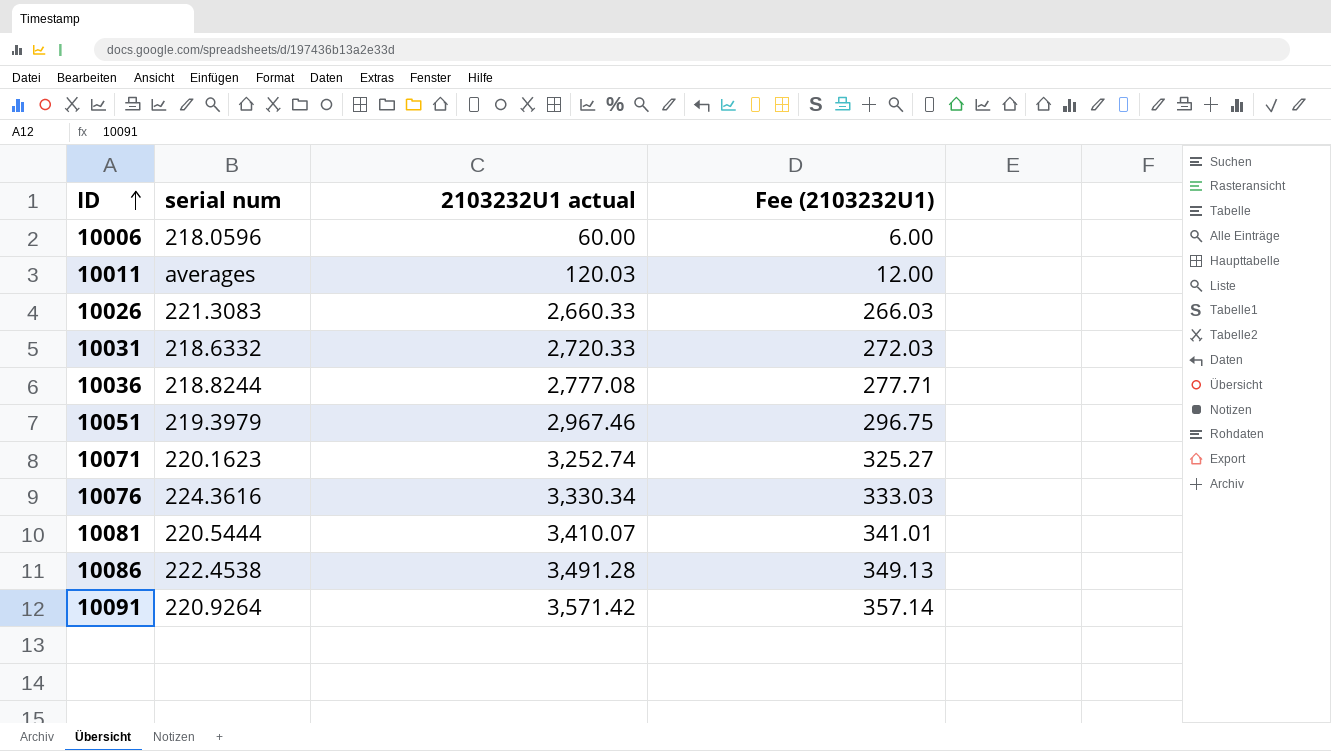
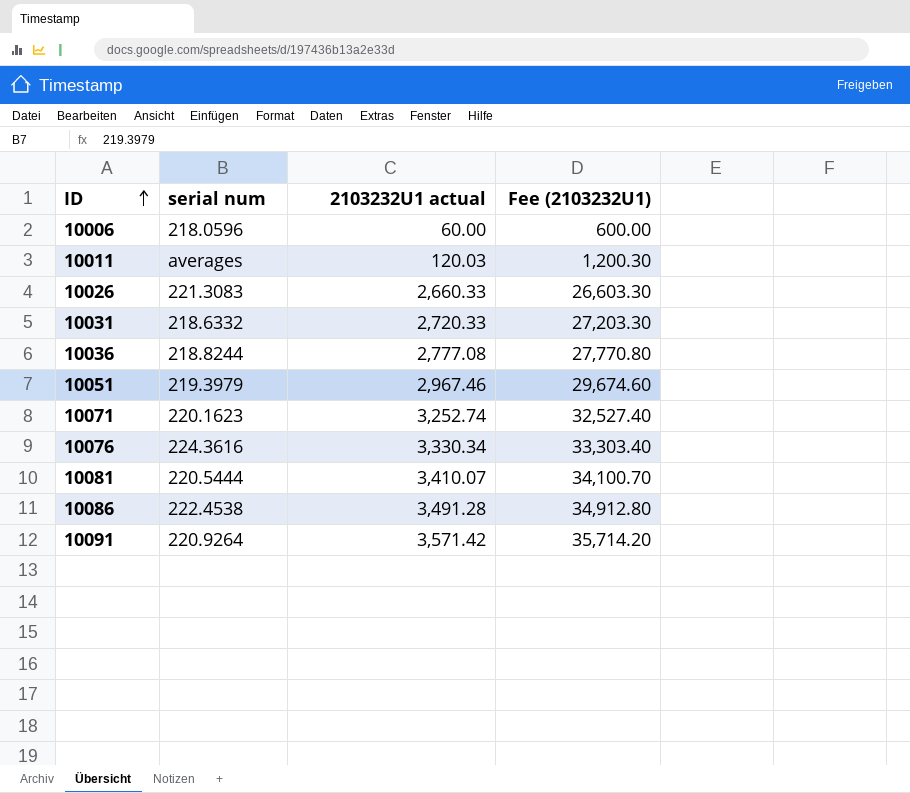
column Fee (2103232U1) | formula: [2103232U1 actual] * 0.1 -> [2103232U1 actual] * 10

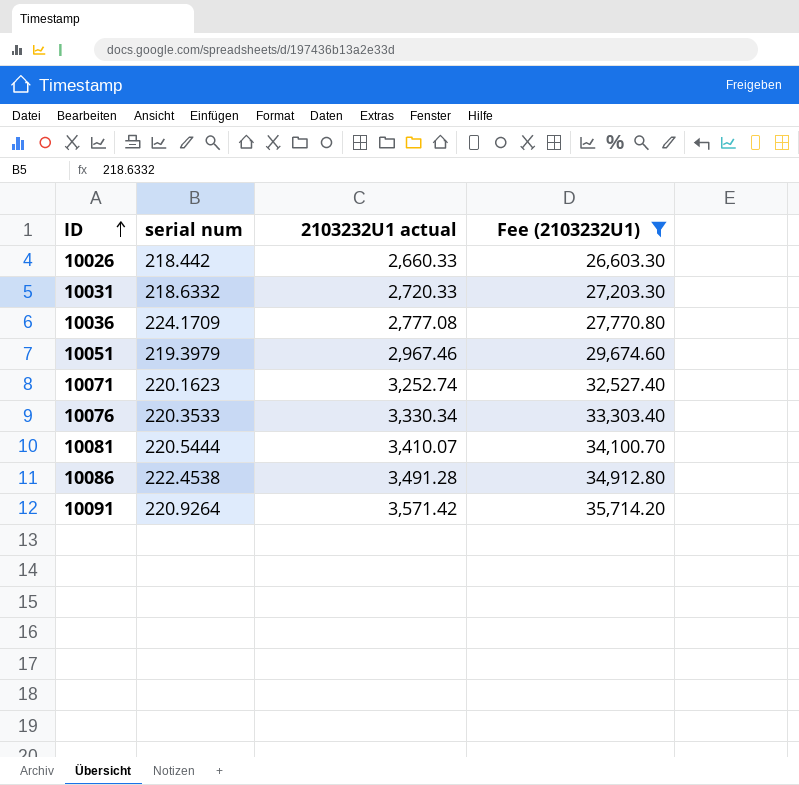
filter: none -> Fee (2103232U1) >= 26,603.30
10026 | serial num: 221.3083 -> 218.442
10036 | serial num: 218.8244 -> 224.1709
10076 | serial num: 224.3616 -> 220.3533

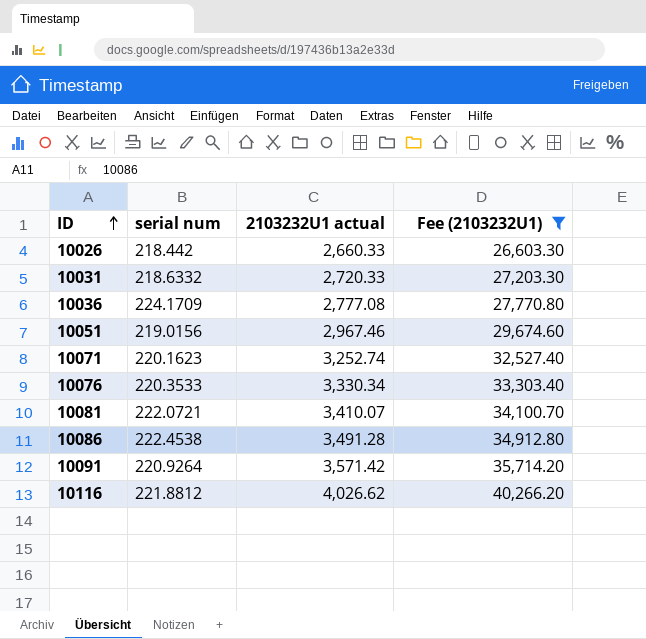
10051 | serial num: 219.3979 -> 219.0156
10081 | serial num: 220.5444 -> 222.0721
row 10116: none -> 221.8812 | 4,026.62 | 40,266.20

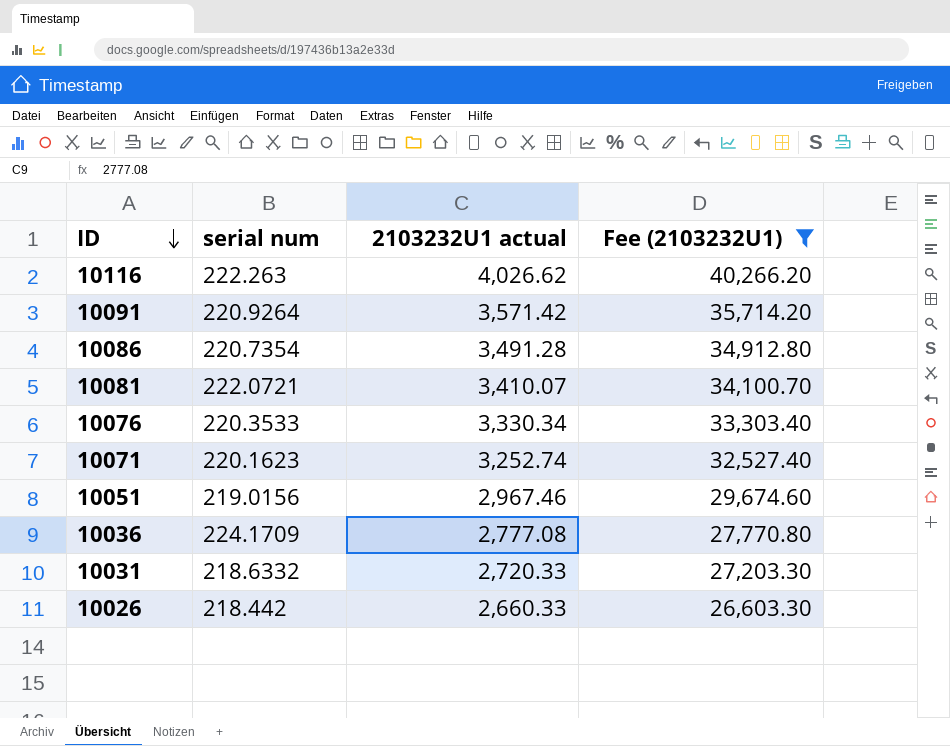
row order: ID ascending -> ID descending
10116 | serial num: 221.8812 -> 222.263
10086 | serial num: 222.4538 -> 220.7354

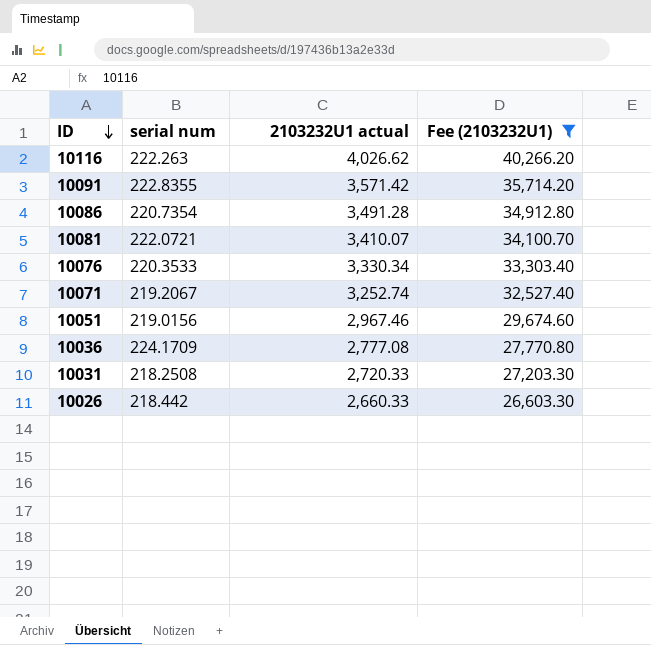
10091 | serial num: 220.9264 -> 222.8355
10071 | serial num: 220.1623 -> 219.2067
10031 | serial num: 218.6332 -> 218.2508

